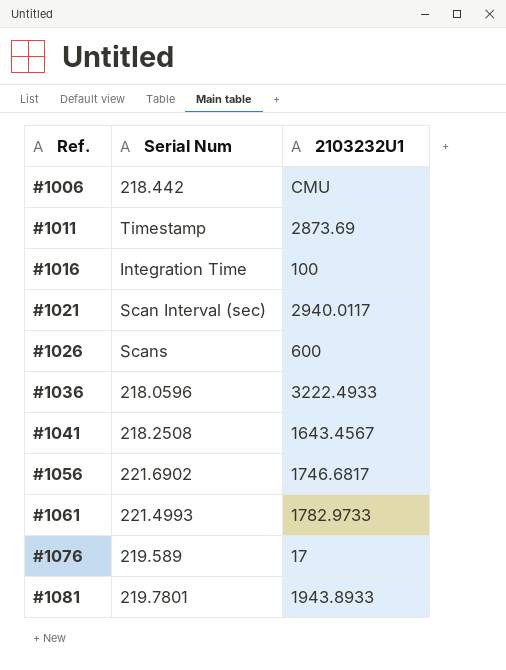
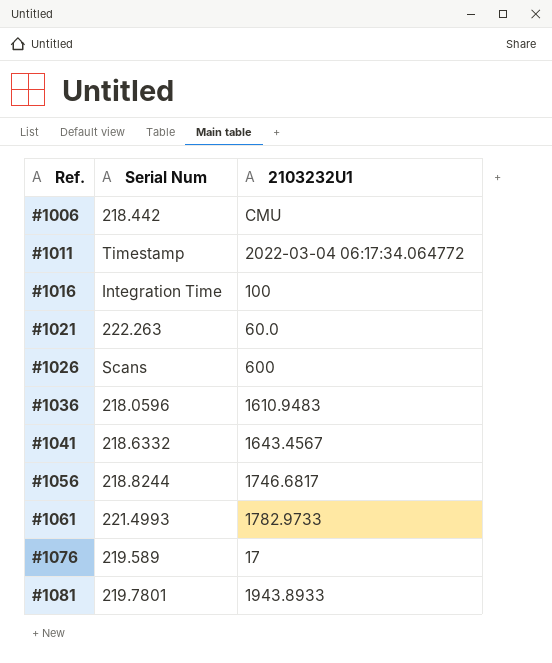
#1011 | 2103232U1: 2873.69 -> 2022-03-04 06:17:34.064772
#1021 | Serial Num: Scan Interval (sec) -> 222.263
#1021 | 2103232U1: 2940.0117 -> 60.0
#1036 | 2103232U1: 3222.4933 -> 1610.9483
#1041 | Serial Num: 218.2508 -> 218.6332
#1056 | Serial Num: 221.6902 -> 218.8244

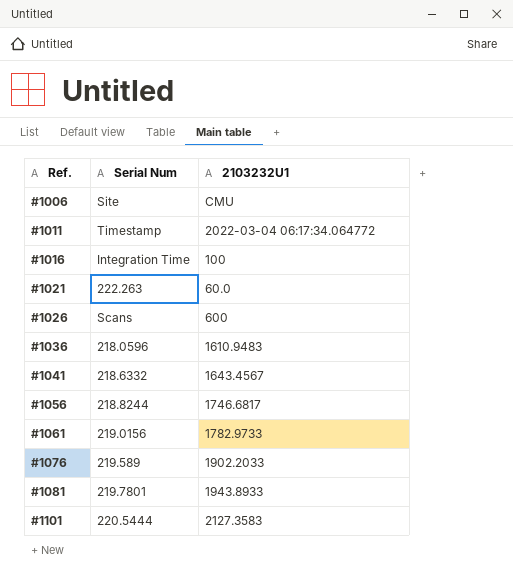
#1006 | Serial Num: 218.442 -> Site
#1061 | Serial Num: 221.4993 -> 219.0156
#1076 | 2103232U1: 17 -> 1902.2033
row #1101: none -> 220.5444 | 2127.3583

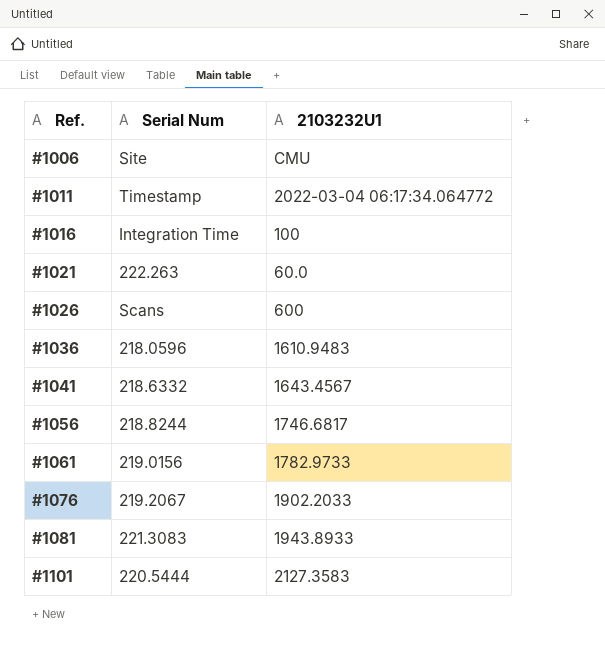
#1076 | Serial Num: 219.589 -> 219.2067
#1081 | Serial Num: 219.7801 -> 221.3083

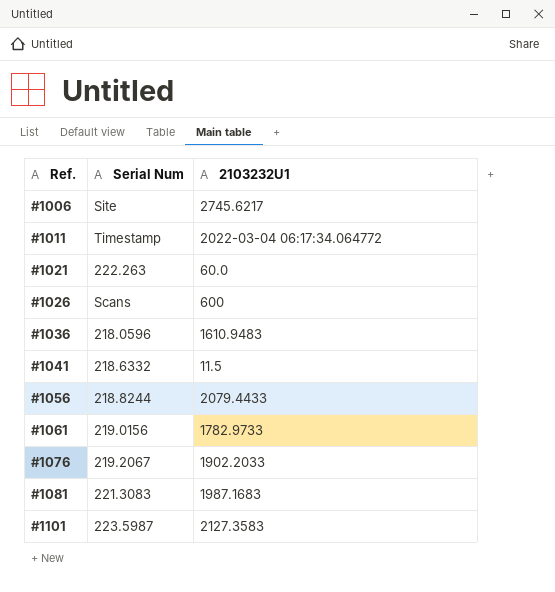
row #1016: Integration Time | 100 -> none
#1006 | 2103232U1: CMU -> 2745.6217
#1041 | 2103232U1: 1643.4567 -> 11.5
#1056 | 2103232U1: 1746.6817 -> 2079.4433
#1081 | 2103232U1: 1943.8933 -> 1987.1683
#1101 | Serial Num: 220.5444 -> 223.5987

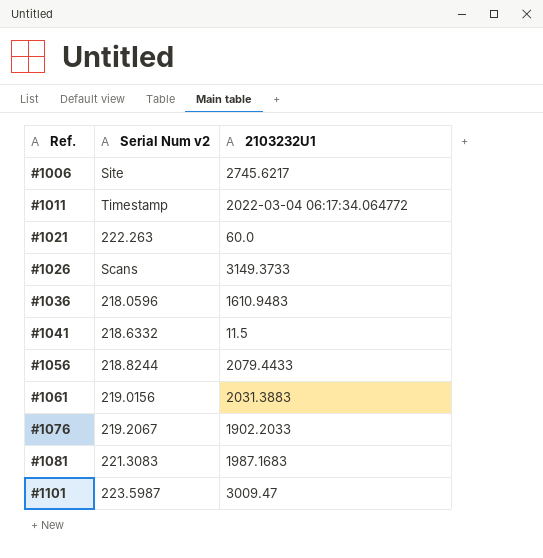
column name: Serial Num -> Serial Num v2
#1026 | 2103232U1: 600 -> 3149.3733
#1061 | 2103232U1: 1782.9733 -> 2031.3883
#1101 | 2103232U1: 2127.3583 -> 3009.47

